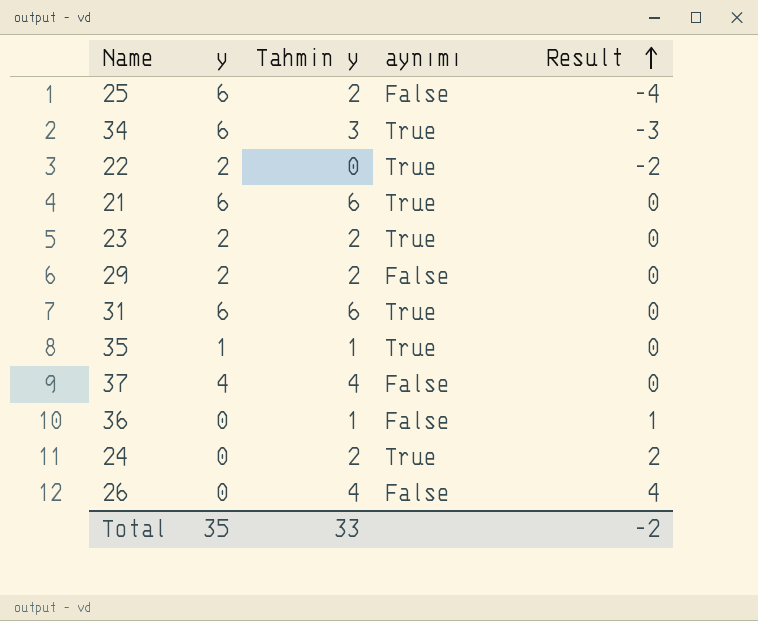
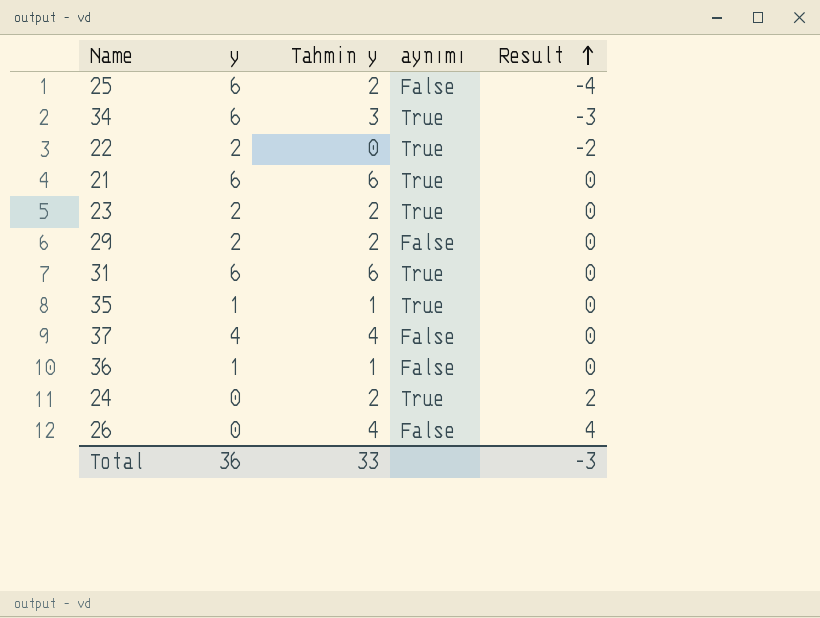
36 | y: 0 -> 1
36 | Result: 1 -> 0
Total | y: 35 -> 36
Total | Result: -2 -> -3

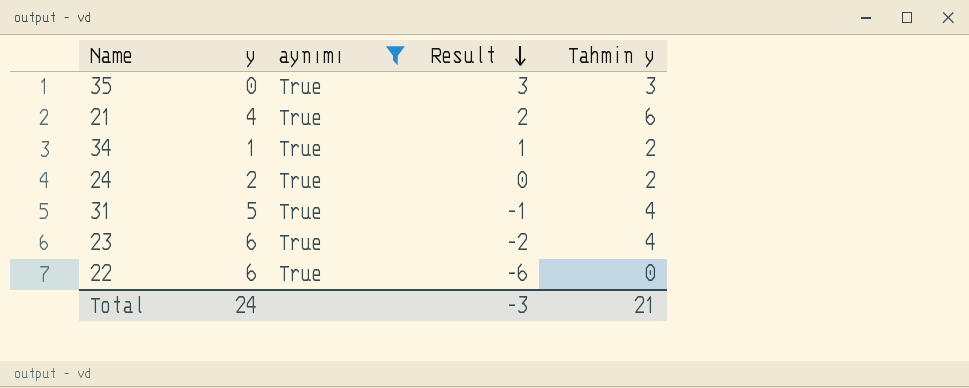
filter: none -> aynımı = True
row order: Result ascending -> Result descending
column Tahmin y | position: 3 -> 5
35 | y: 1 -> 0
35 | Result: 0 -> 3
35 | Tahmin y: 1 -> 3
21 | y: 6 -> 4
21 | Result: 0 -> 2
34 | y: 6 -> 1
34 | Result: -3 -> 1
34 | Tahmin y: 3 -> 2
24 | y: 0 -> 2
24 | Result: 2 -> 0
31 | y: 6 -> 5
31 | Result: 0 -> -1
31 | Tahmin y: 6 -> 4
23 | y: 2 -> 6
23 | Result: 0 -> -2
23 | Tahmin y: 2 -> 4
22 | y: 2 -> 6
22 | Result: -2 -> -6
Total | y: 36 -> 24
Total | Tahmin y: 33 -> 21

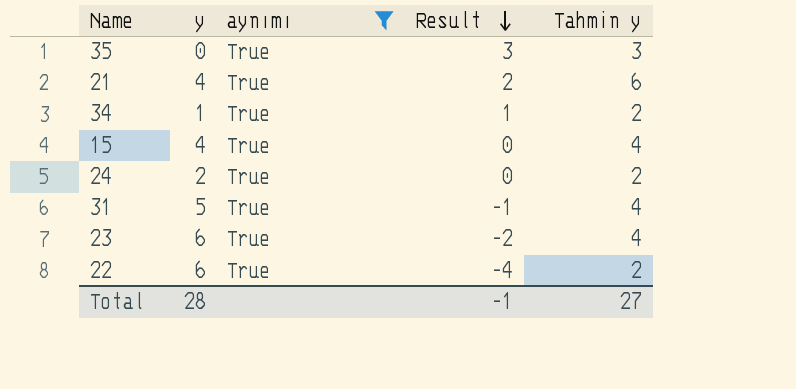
row 15: none -> 4 | True | 0 | 4
22 | Result: -6 -> -4
22 | Tahmin y: 0 -> 2
Total | y: 24 -> 28
Total | Result: -3 -> -1
Total | Tahmin y: 21 -> 27

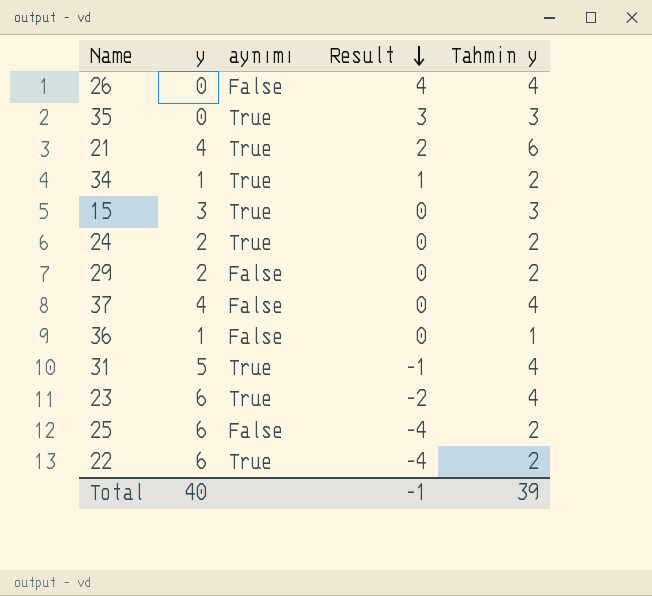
filter: aynımı = True -> none
15 | y: 4 -> 3
15 | Tahmin y: 4 -> 3
Total | y: 28 -> 40
Total | Tahmin y: 27 -> 39

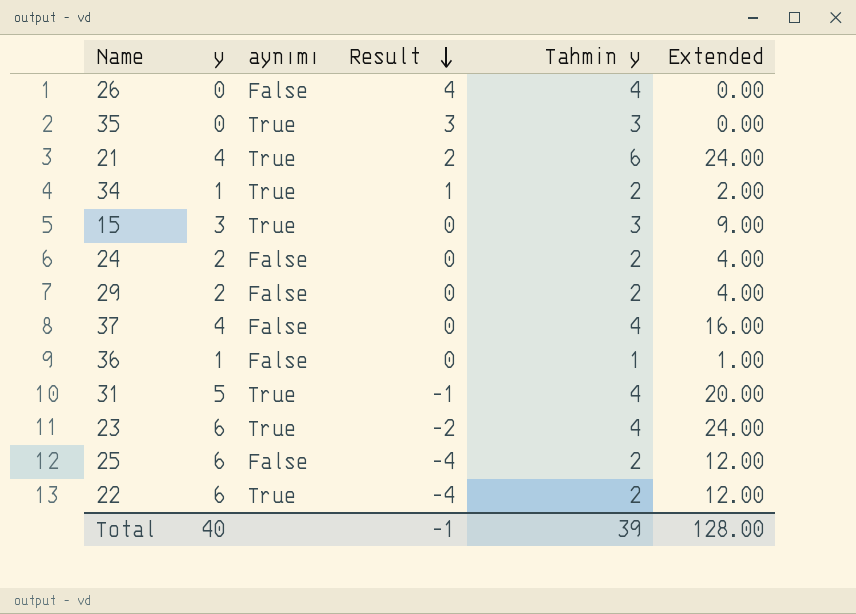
column Extended | formula: none -> [y] * [Tahmin y]
24 | aynımı: True -> False

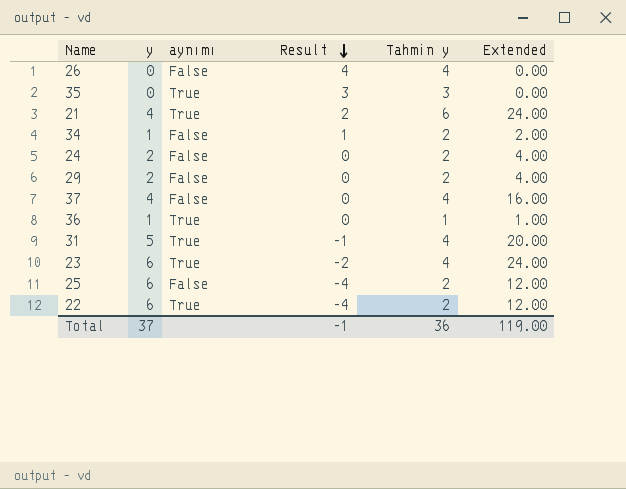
row 15: 3 | True | 0 | 3 | 9.00 -> none
34 | aynımı: True -> False
36 | aynımı: False -> True
Total | y: 40 -> 37
Total | Tahmin y: 39 -> 36
Total | Extended: 128.00 -> 119.00

